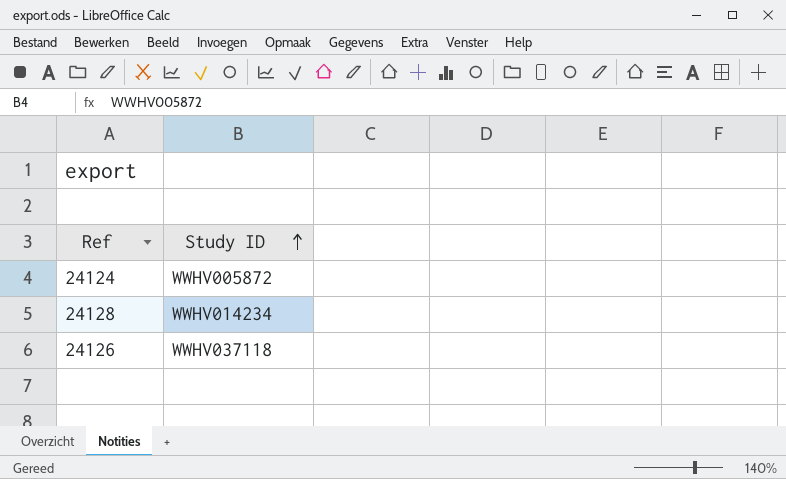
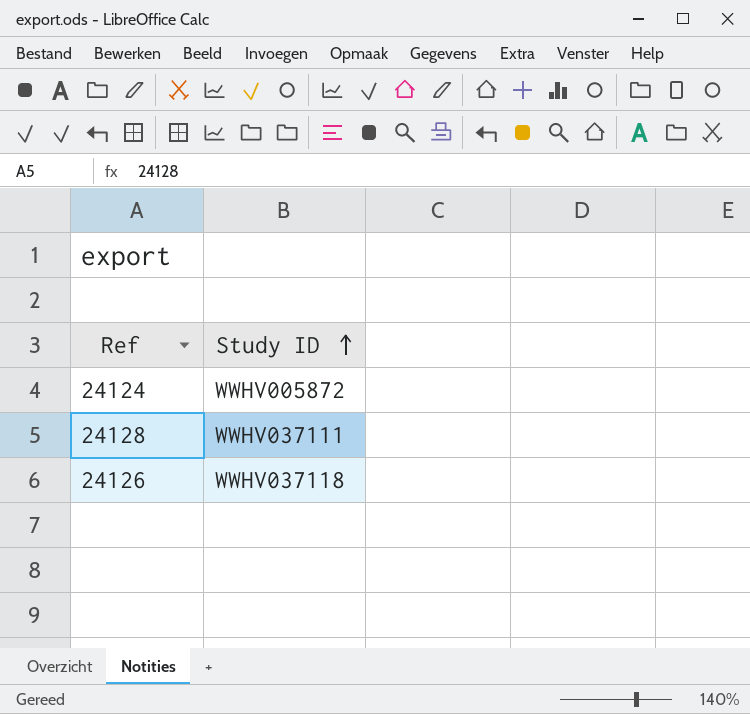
24128 | Study ID: WWHV014234 -> WWHV037111

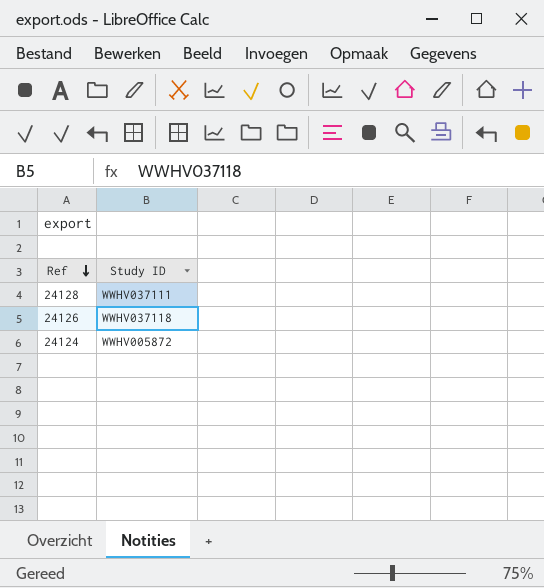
row order: Study ID ascending -> Ref descending

